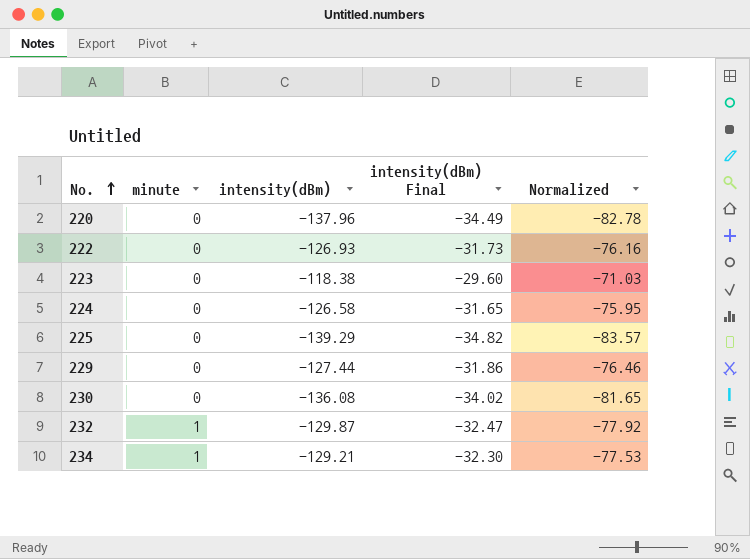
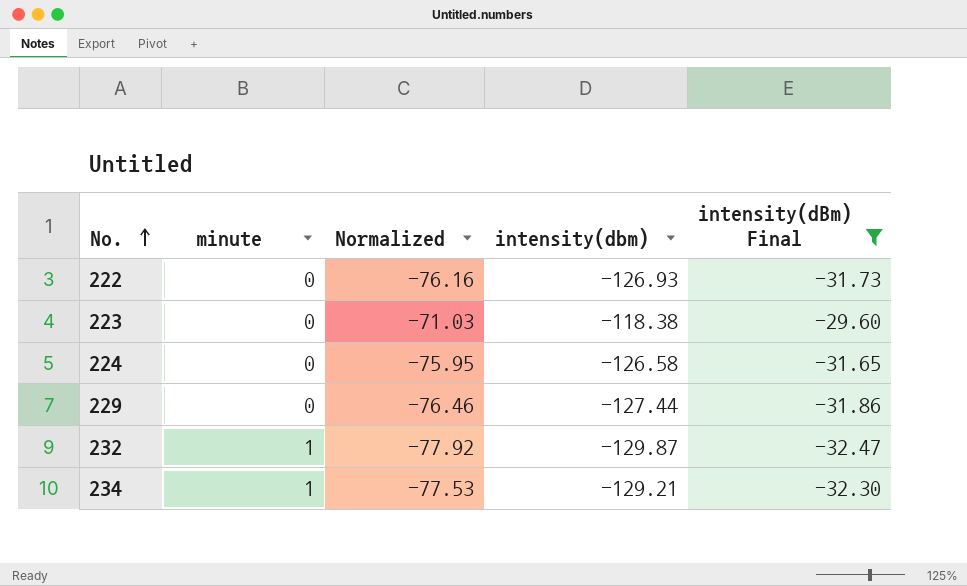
filter: none -> intensity(dBm) Final >= -32.47
column Normalized | position: 5 -> 3
column name: intensity(dBm) -> intensity(dbm)

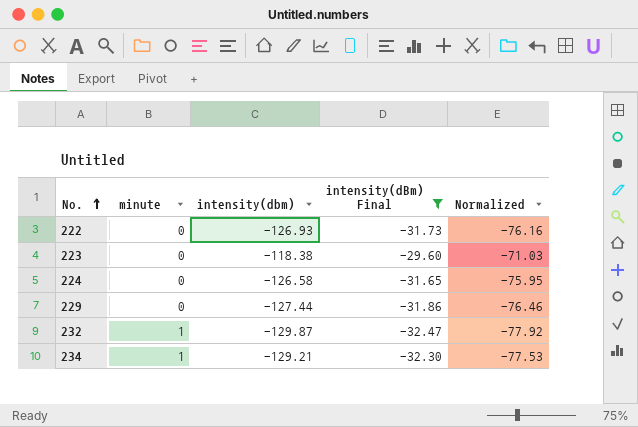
column Normalized | position: 3 -> 5

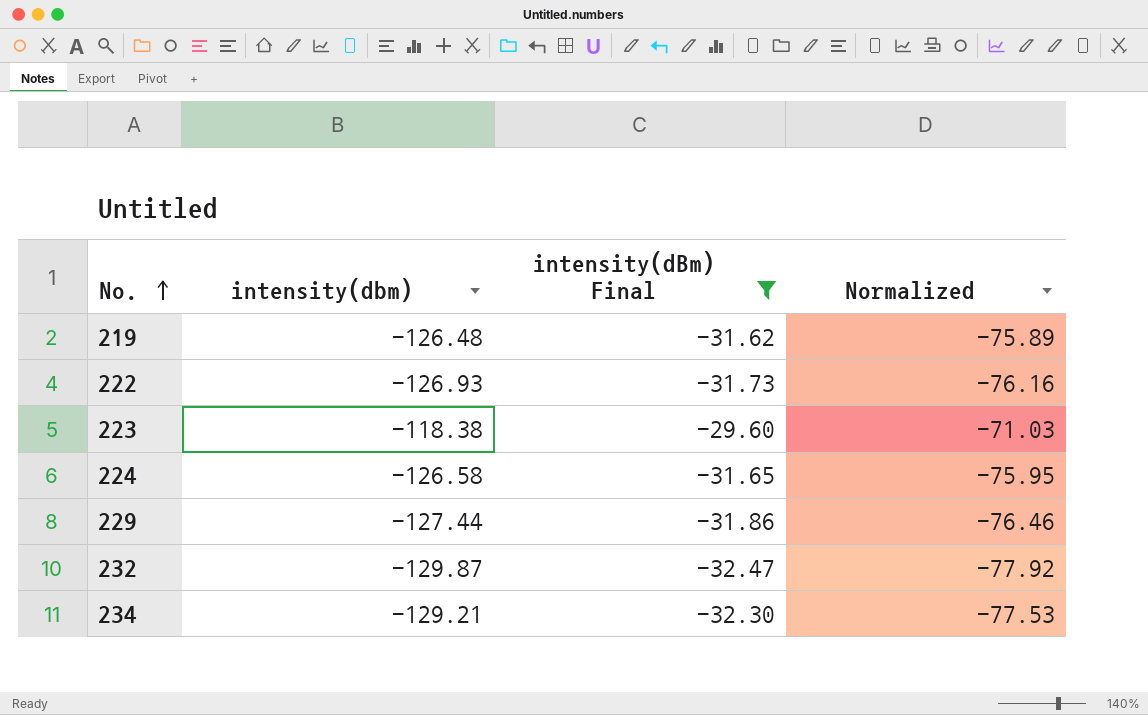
column minute | position: 2 -> none
row 219: none -> -126.48 | -31.62 | -75.89

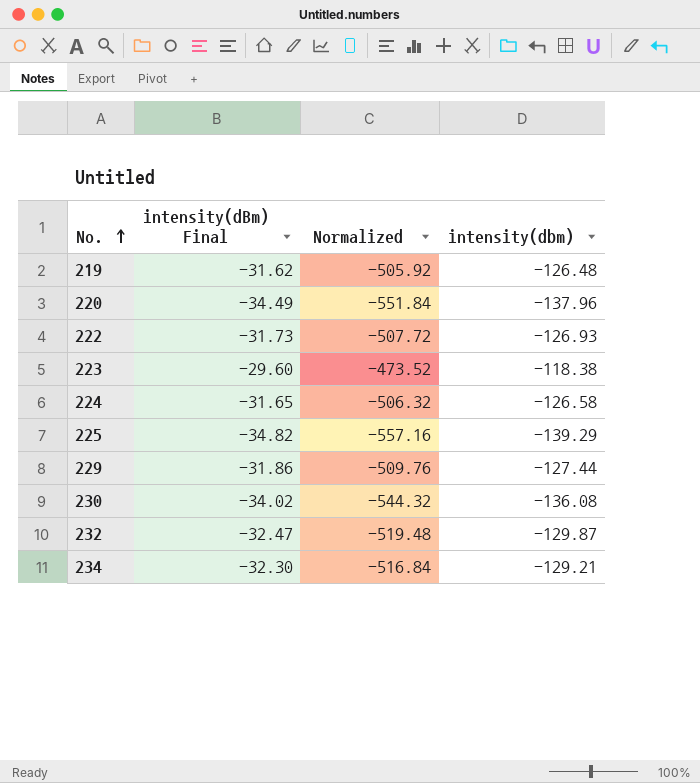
filter: intensity(dBm) Final >= -32.47 -> none
column Normalized | formula: [intensity(dbm)] * 0.6 -> [intensity(dbm)] * 4
column intensity(dbm) | position: 2 -> 4

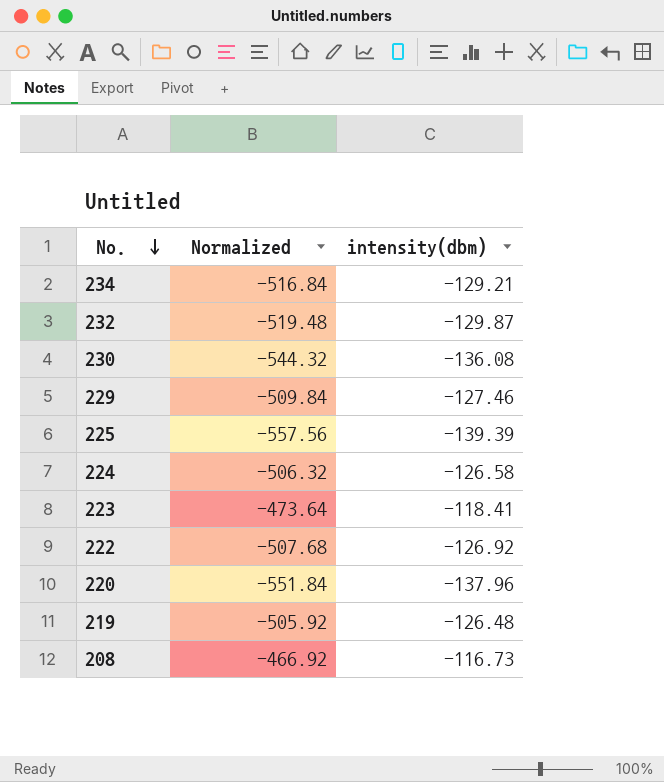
row order: No. ascending -> No. descending
column intensity(dBm) Final | formula: [intensity(dbm)] * 0.25 -> none
229 | Normalized: -509.76 -> -509.84
229 | intensity(dbm): -127.44 -> -127.46
225 | Normalized: -557.16 -> -557.56
225 | intensity(dbm): -139.29 -> -139.39
223 | Normalized: -473.52 -> -473.64
223 | intensity(dbm): -118.38 -> -118.41
222 | Normalized: -507.72 -> -507.68
222 | intensity(dbm): -126.93 -> -126.92
row 208: none -> -466.92 | -116.73

